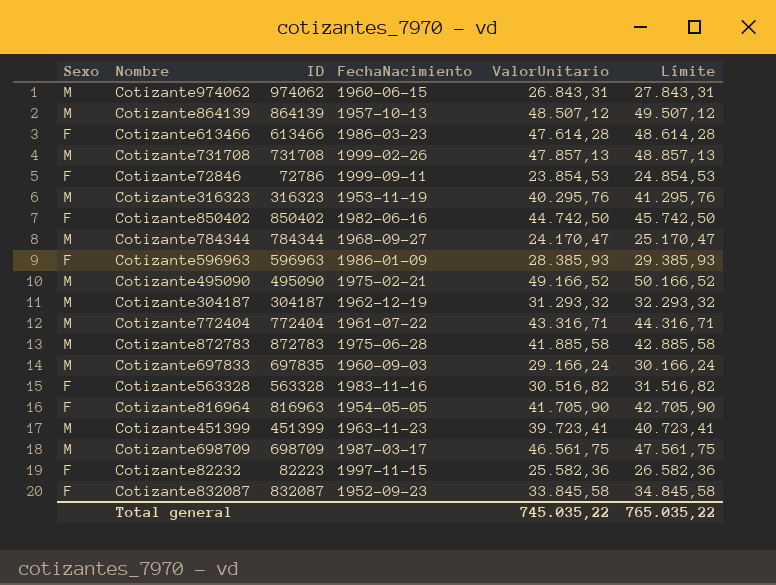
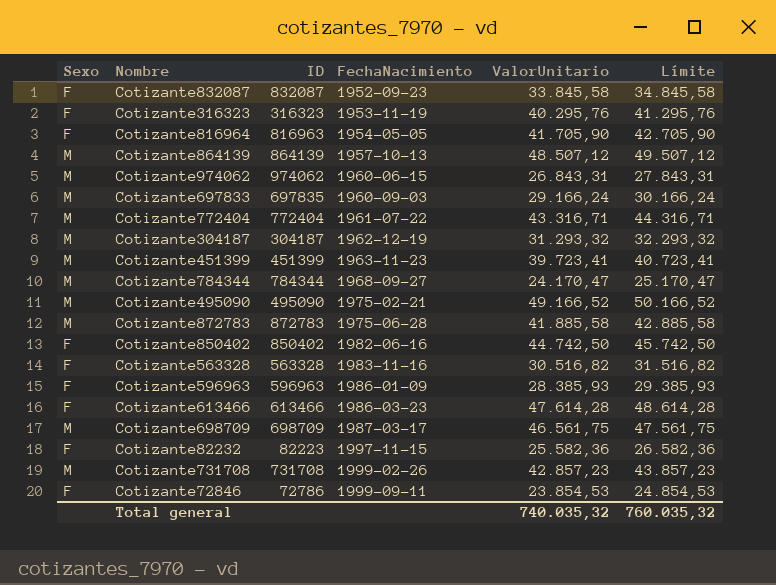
row order: none -> FechaNacimiento ascending
Cotizante316323 | Sexo: M -> F
Cotizante731708 | ValorUnitario: 47.857,13 -> 42.857,23
Cotizante731708 | Límite: 48.857,13 -> 43.857,23
Total general | ValorUnitario: 745.035,22 -> 740.035,32
Total general | Límite: 765.035,22 -> 760.035,32

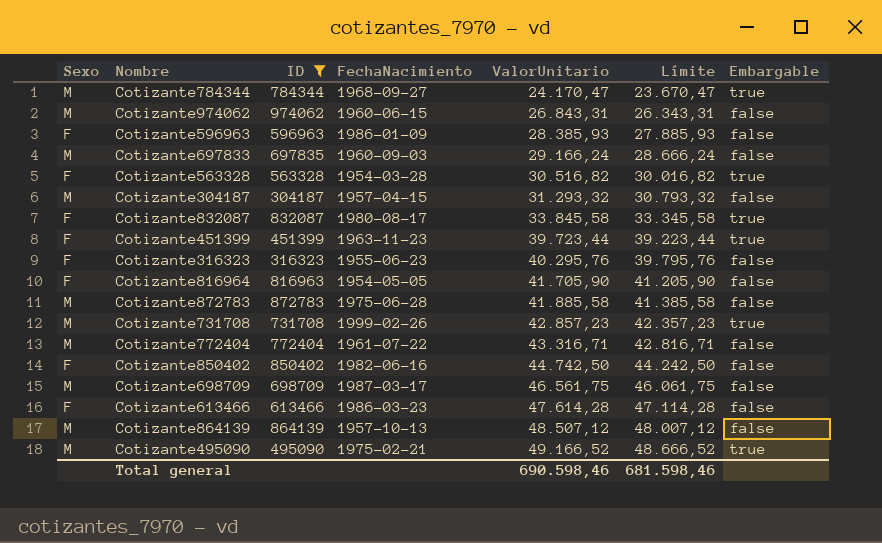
filter: none -> ID >= 304187
row order: FechaNacimiento ascending -> ValorUnitario ascending
column Límite | formula: [ValorUnitario] + 1000 -> [ValorUnitario] - 500
column Embargable | position: none -> 7
Cotizante563328 | FechaNacimiento: 1983-11-16 -> 1954-03-28
Cotizante304187 | FechaNacimiento: 1962-12-19 -> 1957-04-15
Cotizante832087 | FechaNacimiento: 1952-09-23 -> 1980-08-17
Cotizante451399 | Sexo: M -> F
Cotizante451399 | ValorUnitario: 39.723,41 -> 39.723,44
Cotizante316323 | FechaNacimiento: 1953-11-19 -> 1955-06-23
Total general | ValorUnitario: 740.035,32 -> 690.598,46
Total general | Límite: 760.035,32 -> 681.598,46

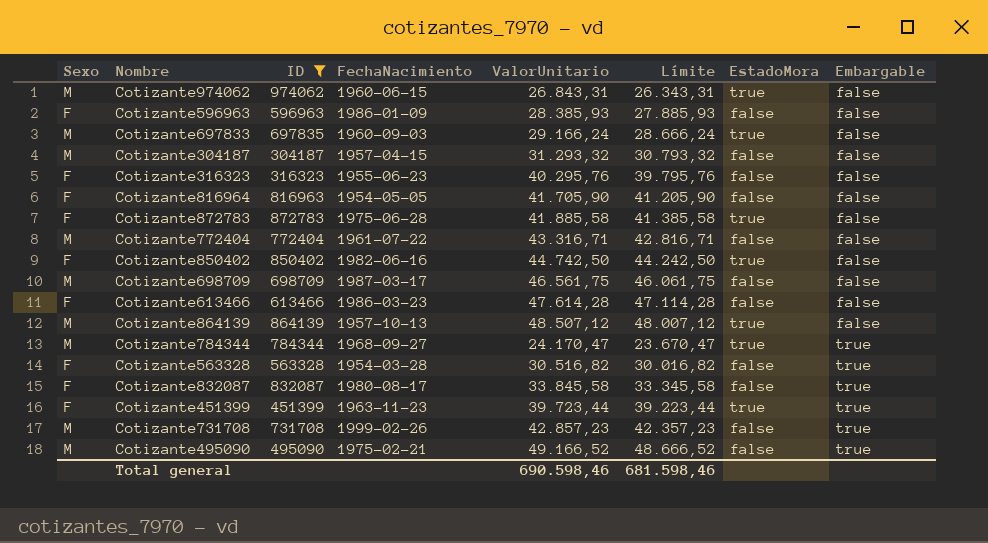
row order: ValorUnitario ascending -> Embargable ascending
column EstadoMora | position: none -> 7
Cotizante872783 | Sexo: M -> F

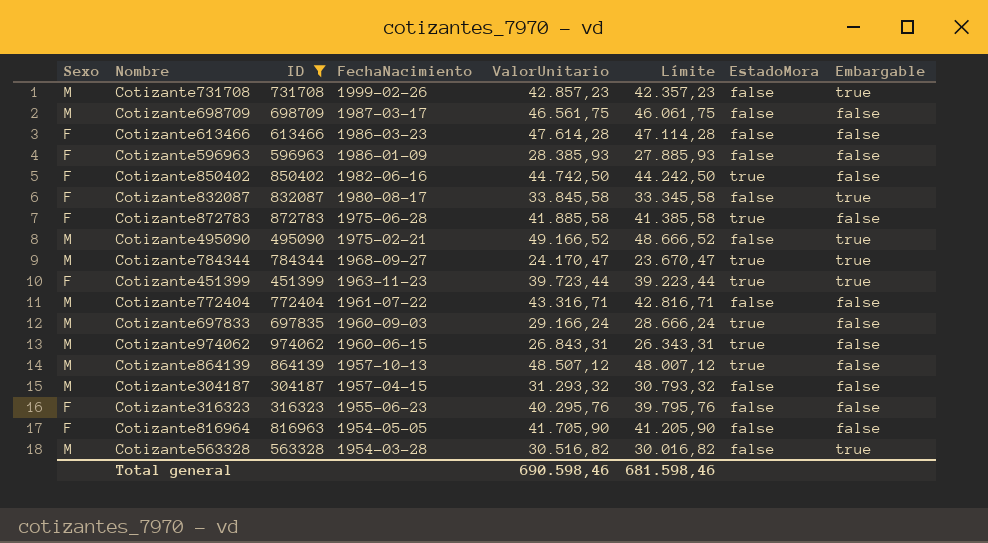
row order: Embargable ascending -> FechaNacimiento descending
Cotizante563328 | Sexo: F -> M

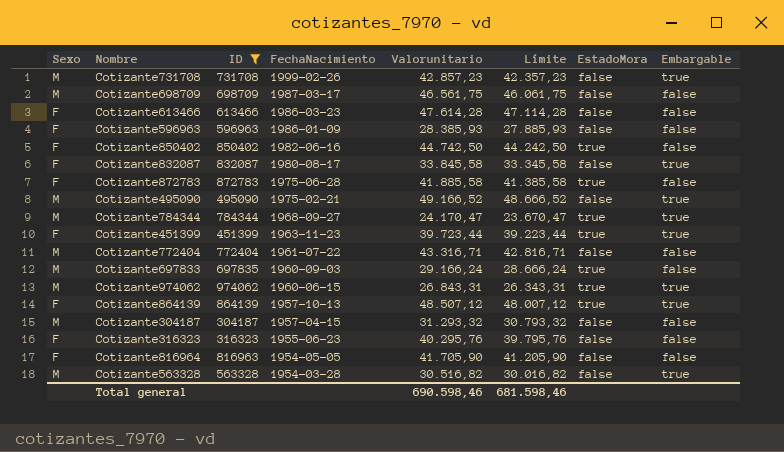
column name: ValorUnitario -> Valorunitario
Cotizante974062 | Embargable: false -> true
Cotizante864139 | Sexo: M -> F
Cotizante864139 | Embargable: false -> true

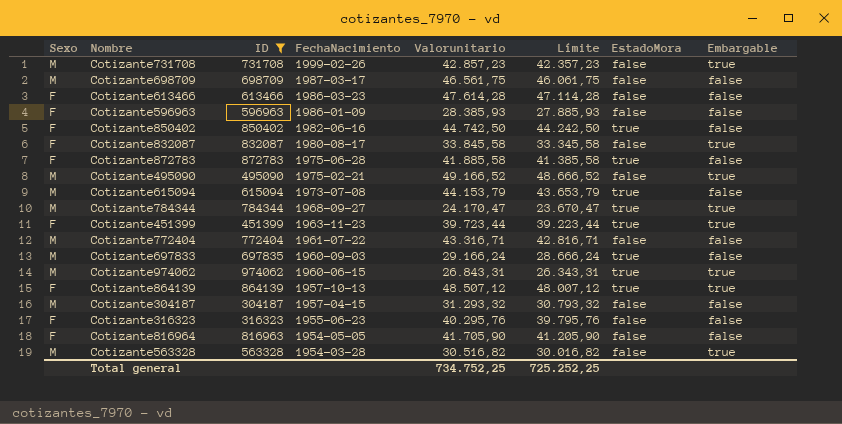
row Cotizante615094: none -> M | 615094 | 1973-07-08 | 44.153,79 | 43.653,79 | true | false
Total general | Valorunitario: 690.598,46 -> 734.752,25
Total general | Límite: 681.598,46 -> 725.252,25

